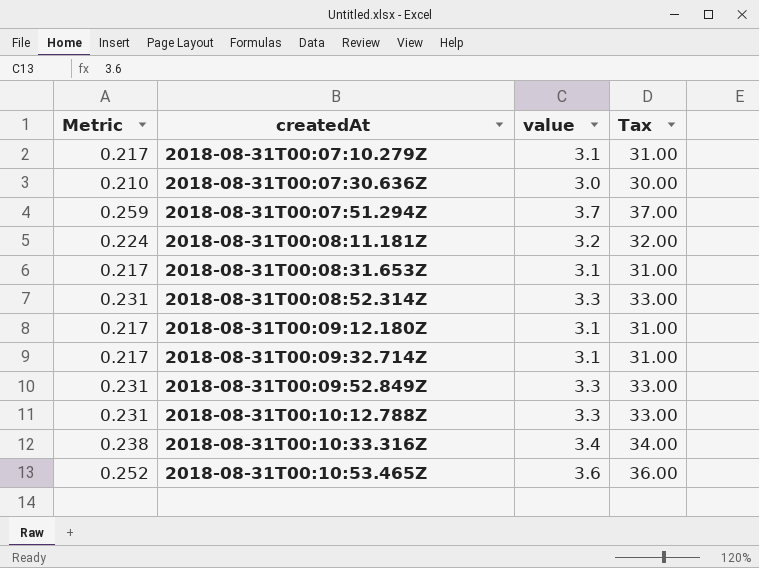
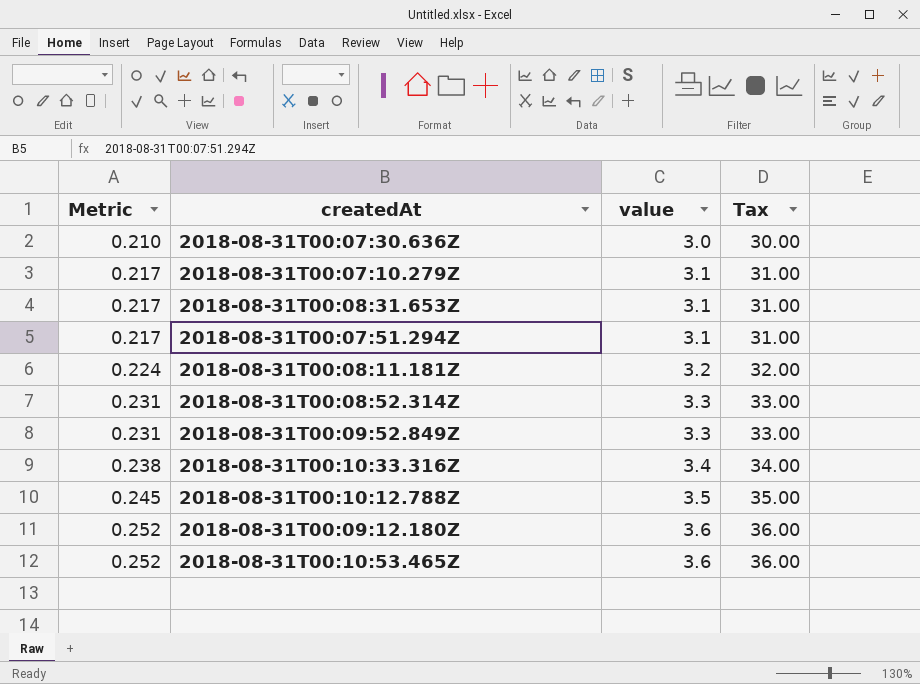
row order: createdAt ascending -> Metric ascending
row 2018-08-31T00:09:32.714Z: 0.217 | 3.1 | 31.00 -> none
2018-08-31T00:07:51.294Z | Metric: 0.259 -> 0.217
2018-08-31T00:07:51.294Z | value: 3.7 -> 3.1
2018-08-31T00:07:51.294Z | Tax: 37.00 -> 31.00
2018-08-31T00:10:12.788Z | Metric: 0.231 -> 0.245
2018-08-31T00:10:12.788Z | value: 3.3 -> 3.5
2018-08-31T00:10:12.788Z | Tax: 33.00 -> 35.00
2018-08-31T00:09:12.180Z | Metric: 0.217 -> 0.252
2018-08-31T00:09:12.180Z | value: 3.1 -> 3.6
2018-08-31T00:09:12.180Z | Tax: 31.00 -> 36.00

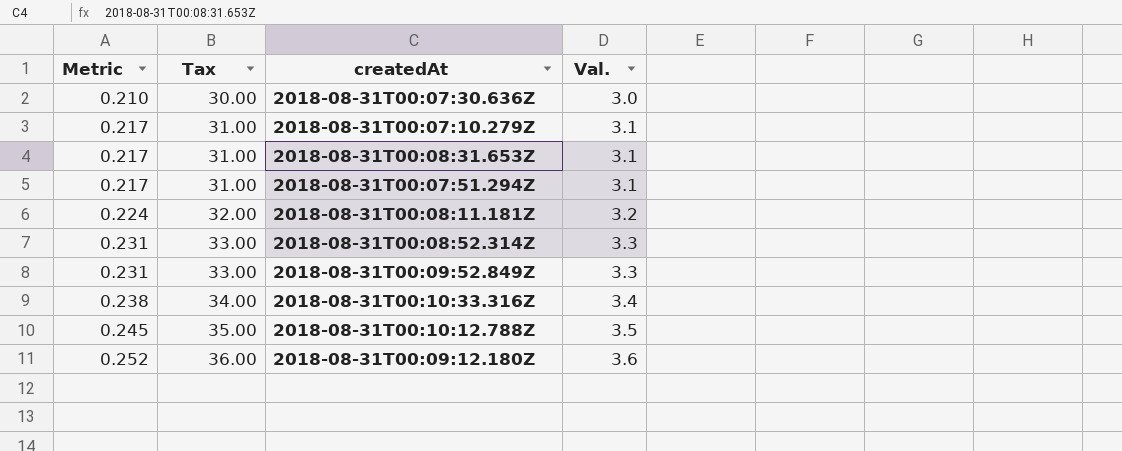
column Tax | position: 4 -> 2
column name: value -> Val.
row 2018-08-31T00:10:53.465Z: 0.252 | 3.6 | 36.00 -> none

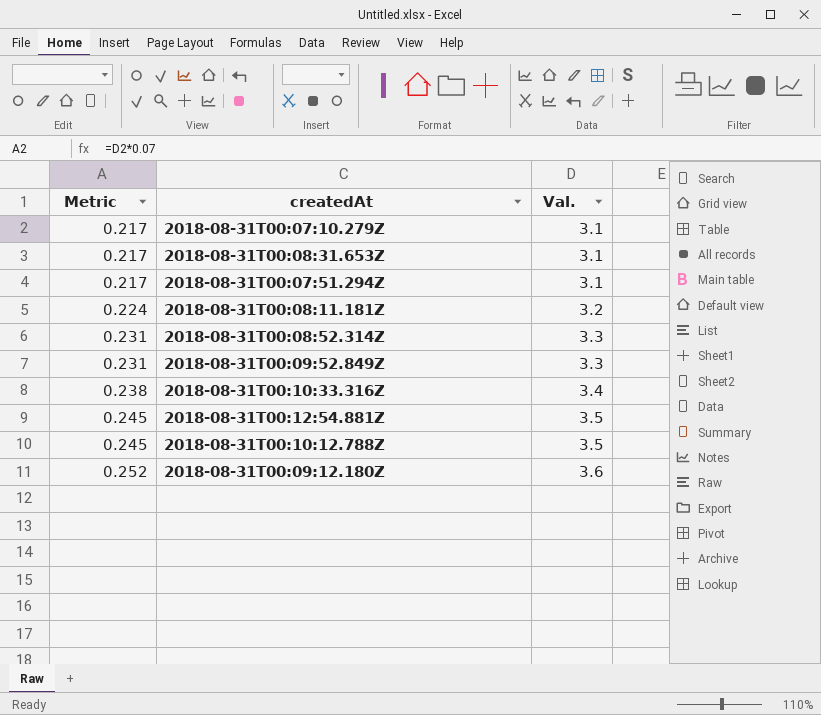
column Tax | formula: [Val.] * 10 -> none
row 2018-08-31T00:07:30.636Z: 0.210 | 30.00 | 3.0 -> none
row 2018-08-31T00:12:54.881Z: none -> 0.245 | 3.5

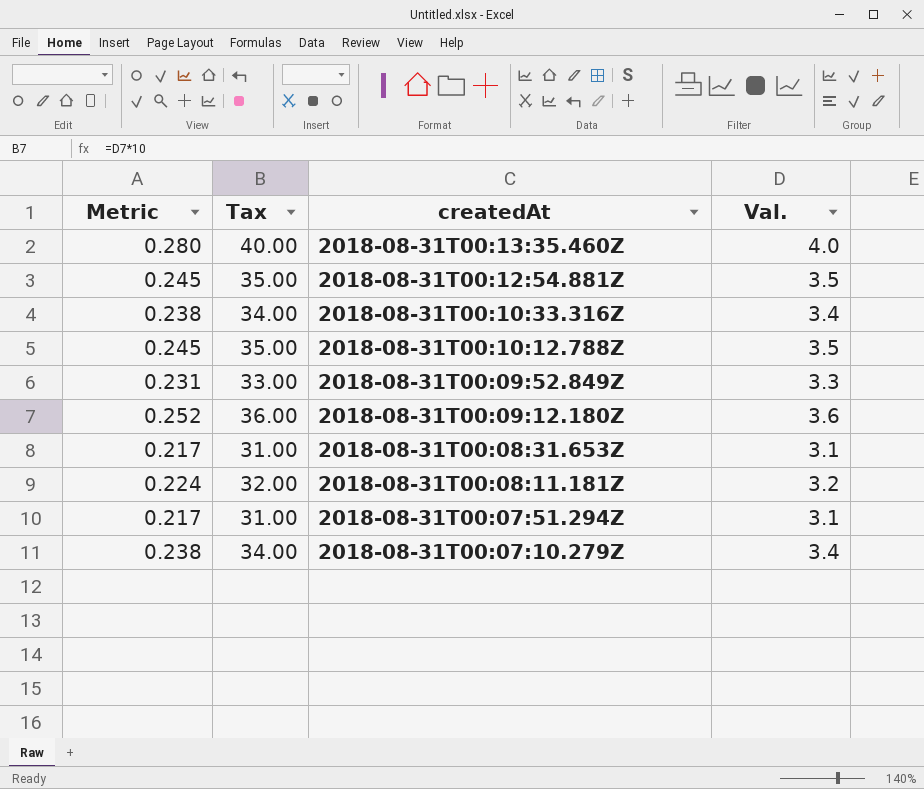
row order: Metric ascending -> createdAt descending
column Tax | formula: none -> [Val.] * 10
row 2018-08-31T00:08:52.314Z: 0.231 | 3.3 -> none
row 2018-08-31T00:13:35.460Z: none -> 0.280 | 40.00 | 4.0
2018-08-31T00:07:10.279Z | Metric: 0.217 -> 0.238
2018-08-31T00:07:10.279Z | Val.: 3.1 -> 3.4

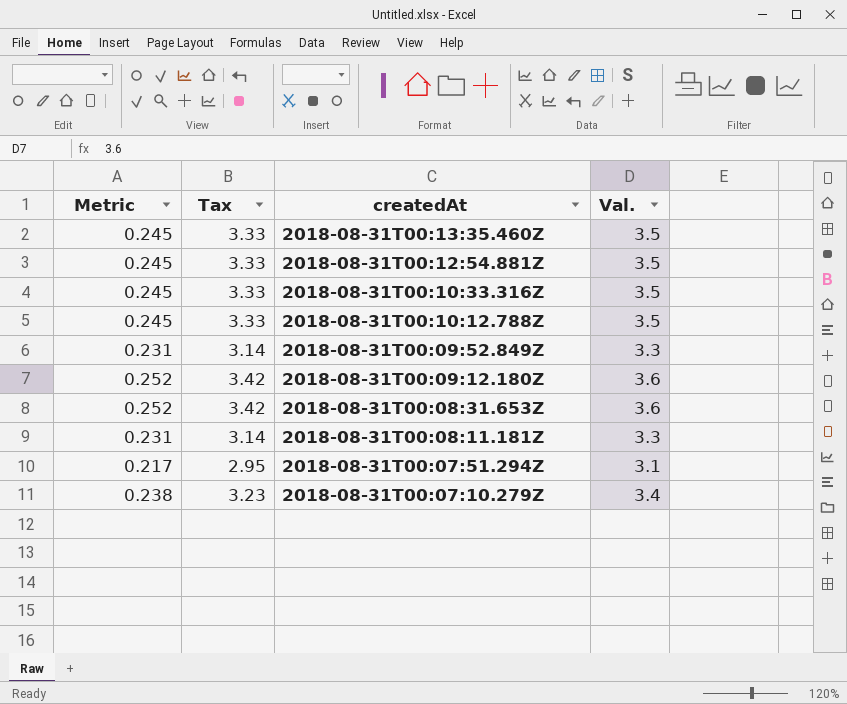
column Tax | formula: [Val.] * 10 -> [Val.] * 0.95
2018-08-31T00:13:35.460Z | Metric: 0.280 -> 0.245
2018-08-31T00:13:35.460Z | Val.: 4.0 -> 3.5
2018-08-31T00:10:33.316Z | Metric: 0.238 -> 0.245
2018-08-31T00:10:33.316Z | Val.: 3.4 -> 3.5
2018-08-31T00:08:31.653Z | Metric: 0.217 -> 0.252
2018-08-31T00:08:31.653Z | Val.: 3.1 -> 3.6
2018-08-31T00:08:11.181Z | Metric: 0.224 -> 0.231
2018-08-31T00:08:11.181Z | Val.: 3.2 -> 3.3

